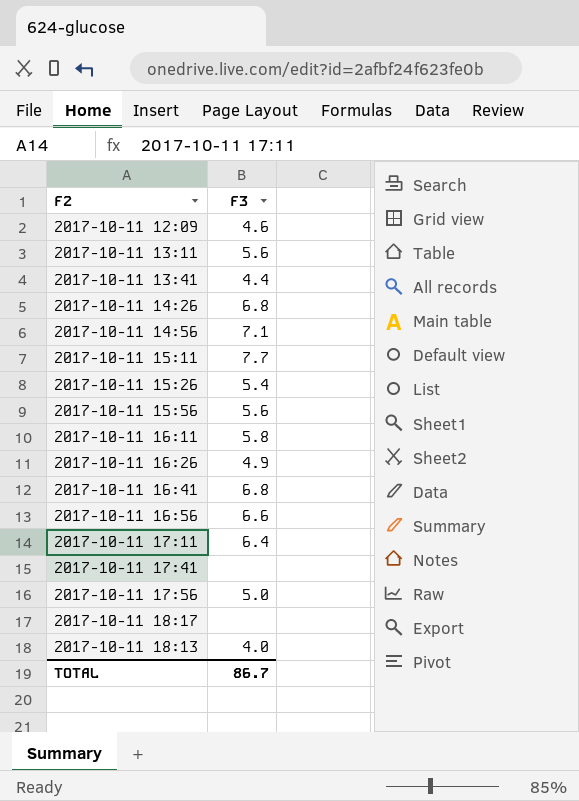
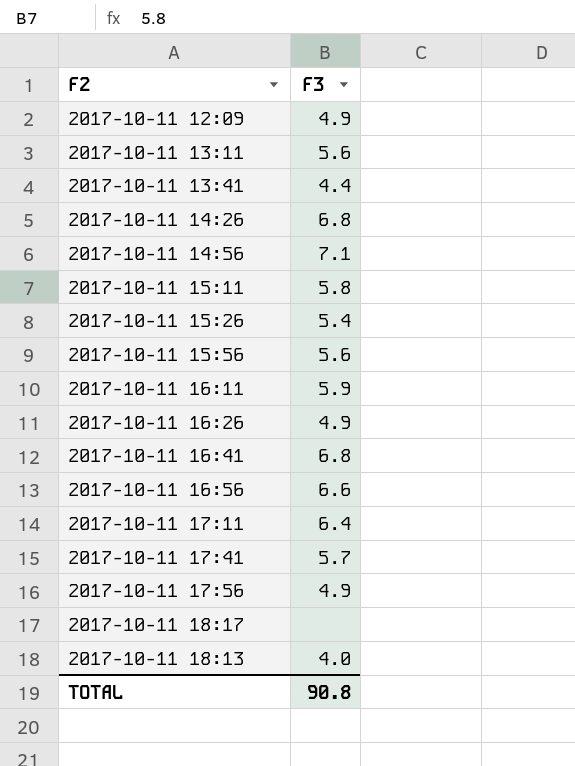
2017-10-11 12:09 | F3: 4.6 -> 4.9
2017-10-11 15:11 | F3: 7.7 -> 5.8
2017-10-11 16:11 | F3: 5.8 -> 5.9
2017-10-11 17:41 | F3: none -> 5.7
2017-10-11 17:56 | F3: 5.0 -> 4.9
TOTAL | F3: 86.7 -> 90.8

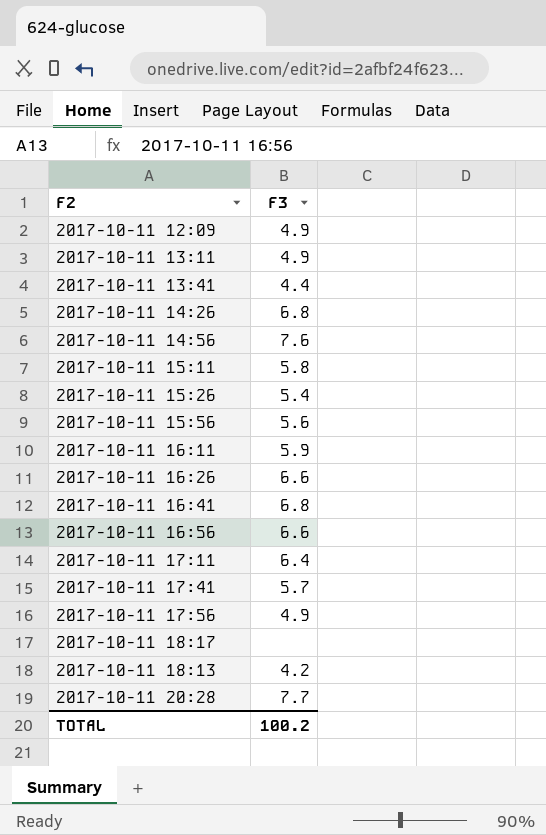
2017-10-11 13:11 | F3: 5.6 -> 4.9
2017-10-11 14:56 | F3: 7.1 -> 7.6
2017-10-11 16:26 | F3: 4.9 -> 6.6
2017-10-11 18:13 | F3: 4.0 -> 4.2
row 2017-10-11 20:28: none -> 7.7
TOTAL | F3: 90.8 -> 100.2

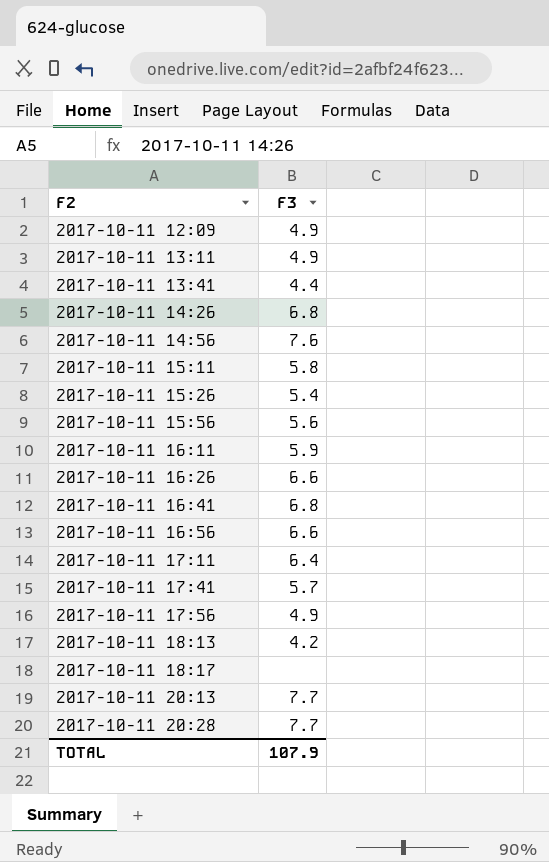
row order: none -> F2 ascending
row 2017-10-11 20:13: none -> 7.7
TOTAL | F3: 100.2 -> 107.9

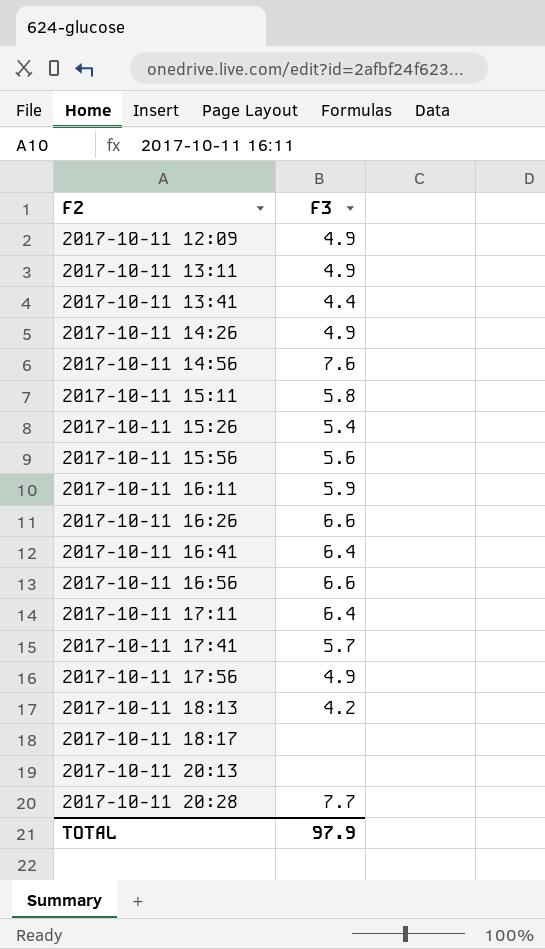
2017-10-11 14:26 | F3: 6.8 -> 4.9
2017-10-11 16:41 | F3: 6.8 -> 6.4
2017-10-11 20:13 | F3: 7.7 -> none
TOTAL | F3: 107.9 -> 97.9

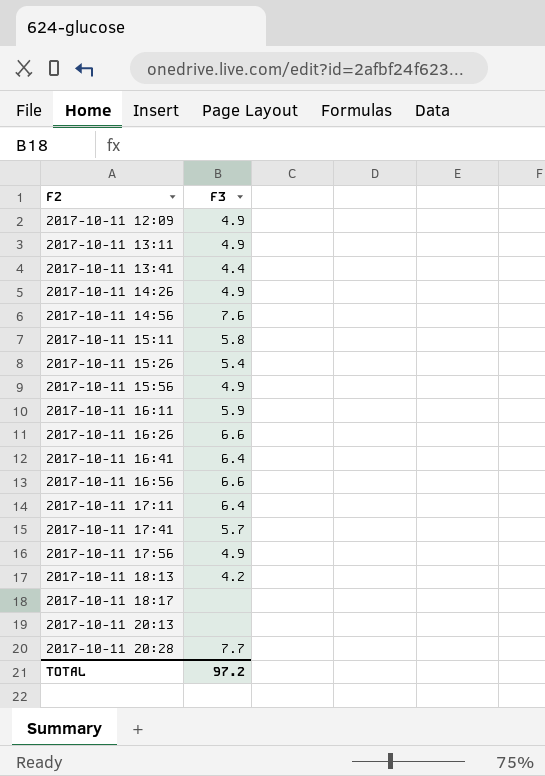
2017-10-11 15:56 | F3: 5.6 -> 4.9
TOTAL | F3: 97.9 -> 97.2

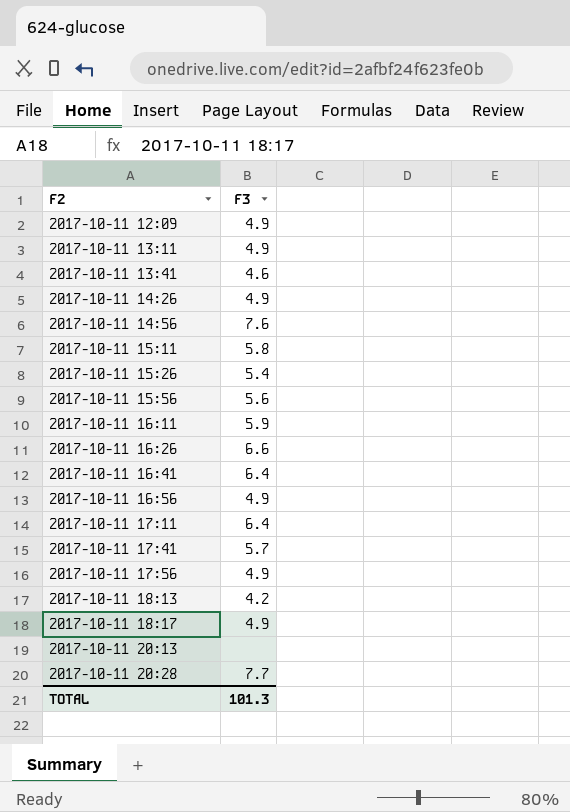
2017-10-11 13:41 | F3: 4.4 -> 4.6
2017-10-11 15:56 | F3: 4.9 -> 5.6
2017-10-11 16:56 | F3: 6.6 -> 4.9
2017-10-11 18:17 | F3: none -> 4.9
TOTAL | F3: 97.2 -> 101.3

